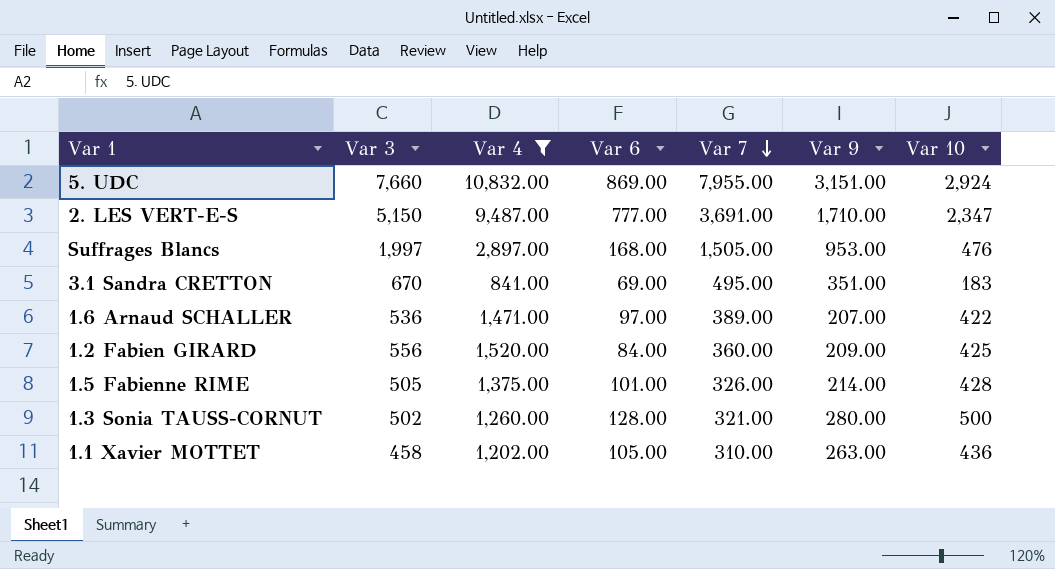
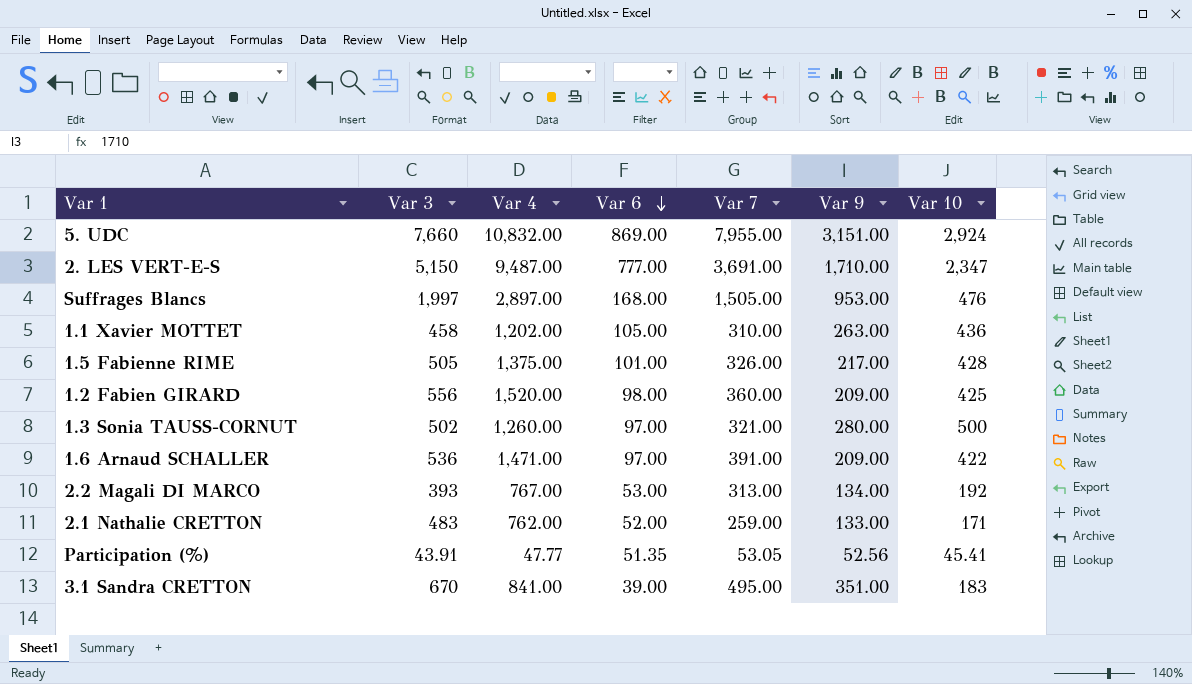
filter: Var 4 >= 841.00 -> none
row order: Var 7 descending -> Var 6 descending
1.5 Fabienne RIME | Var 9: 214.00 -> 217.00
1.2 Fabien GIRARD | Var 6: 84.00 -> 98.00
1.3 Sonia TAUSS-CORNUT | Var 6: 128.00 -> 97.00
1.6 Arnaud SCHALLER | Var 7: 389.00 -> 391.00
1.6 Arnaud SCHALLER | Var 9: 207.00 -> 209.00
3.1 Sandra CRETTON | Var 6: 69.00 -> 39.00

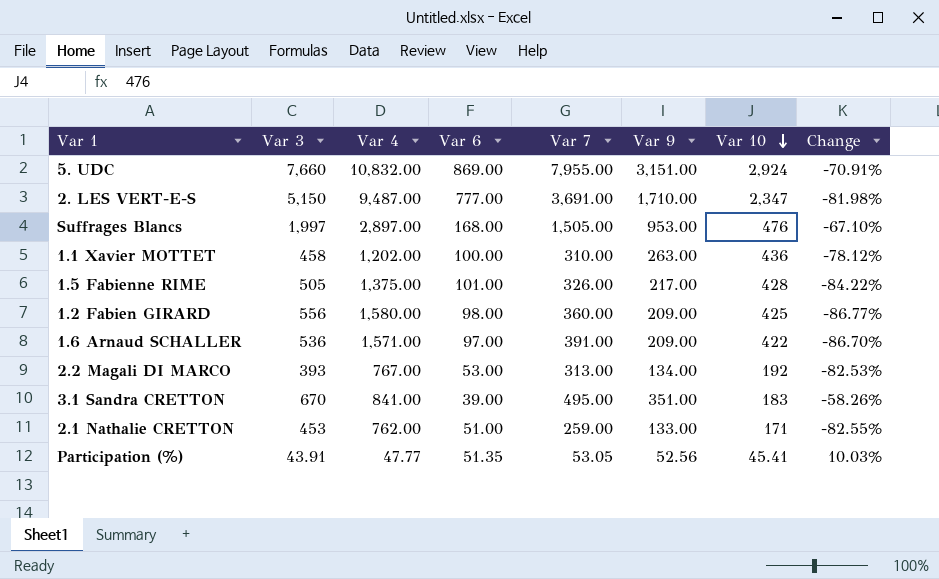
row order: Var 6 descending -> Var 10 descending
column Change | formula: none -> ([Var 9] - [Var 4]) / [Var 4]
row 1.3 Sonia TAUSS-CORNUT: 502 | 1,260.00 | 97.00 | 321.00 | 280.00 | 500 -> none
1.1 Xavier MOTTET | Var 6: 105.00 -> 100.00
1.2 Fabien GIRARD | Var 4: 1,520.00 -> 1,580.00
1.6 Arnaud SCHALLER | Var 4: 1,471.00 -> 1,571.00
2.1 Nathalie CRETTON | Var 3: 483 -> 453
2.1 Nathalie CRETTON | Var 6: 52.00 -> 51.00

